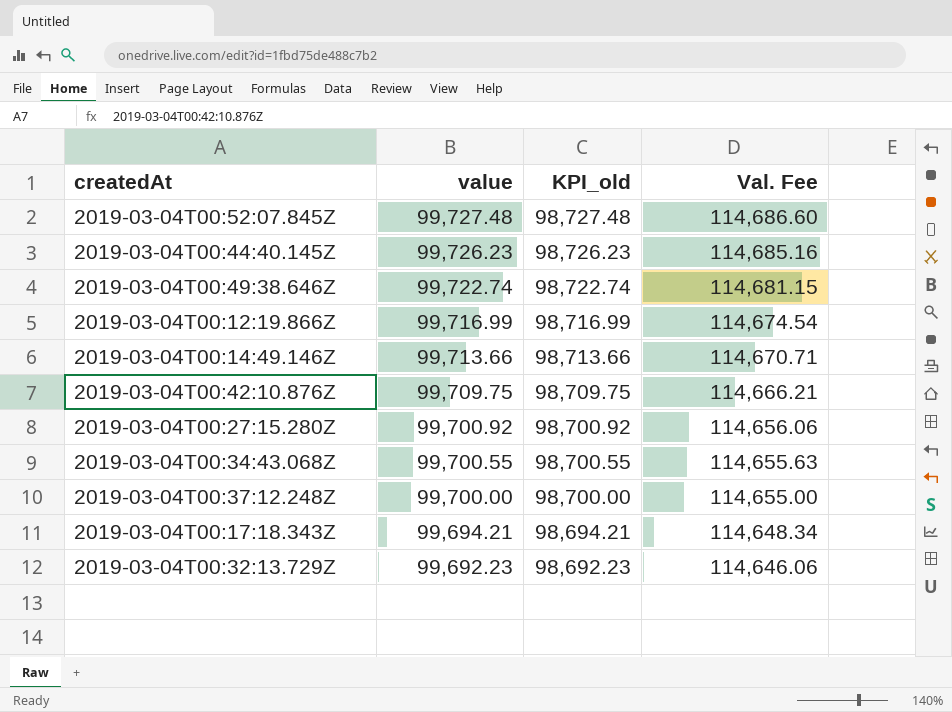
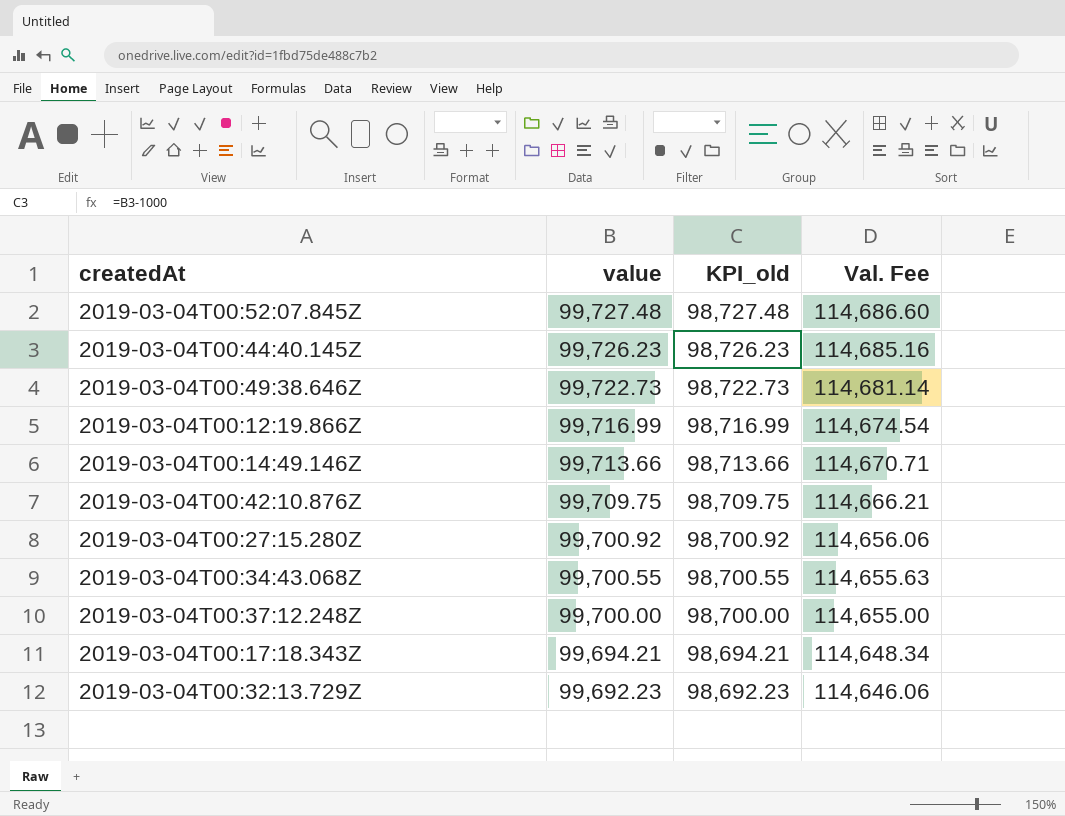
2019-03-04T00:49:38.646Z | value: 99,722.74 -> 99,722.73
2019-03-04T00:49:38.646Z | KPI_old: 98,722.74 -> 98,722.73
2019-03-04T00:49:38.646Z | Val. Fee: 114,681.15 -> 114,681.14

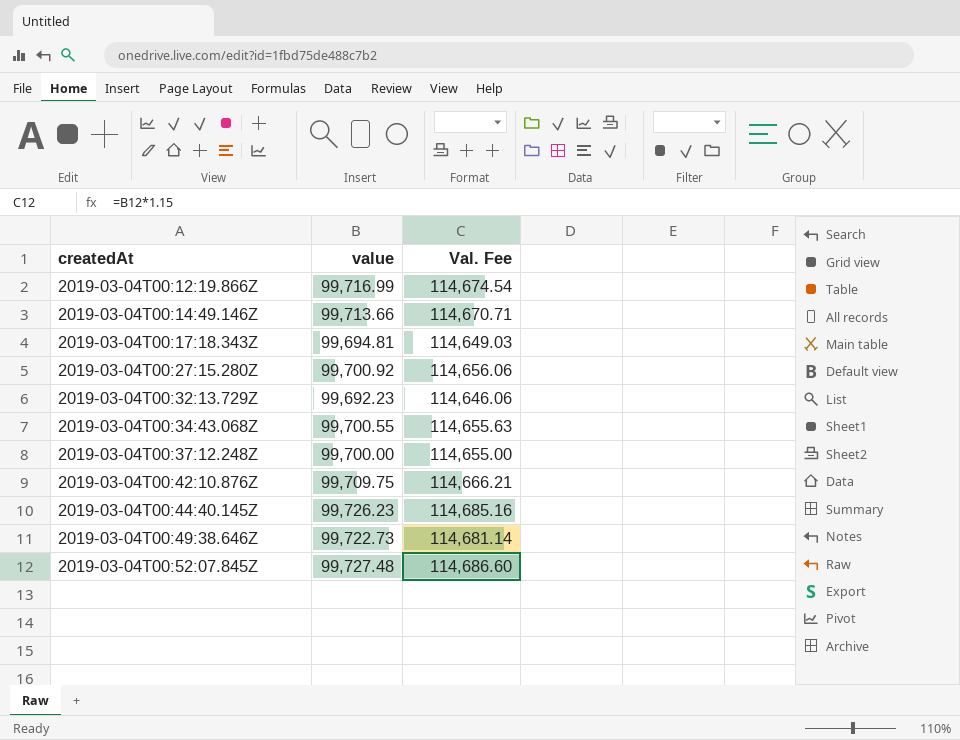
row order: value descending -> createdAt ascending
column KPI_old | formula: [value] - 1000 -> none
2019-03-04T00:17:18.343Z | value: 99,694.21 -> 99,694.81
2019-03-04T00:17:18.343Z | Val. Fee: 114,648.34 -> 114,649.03

